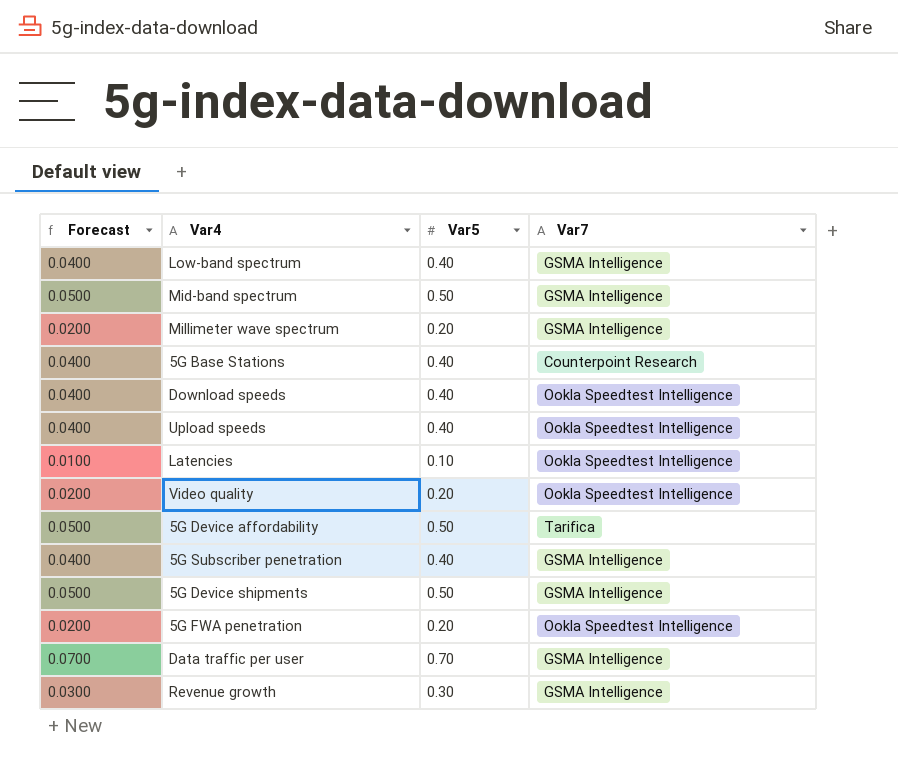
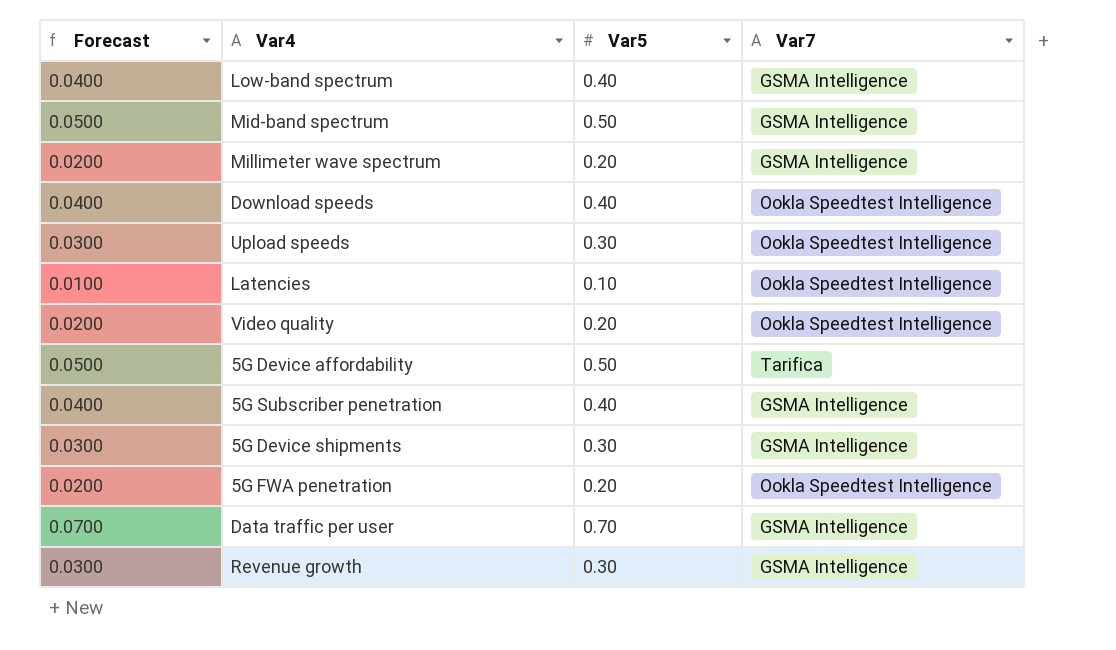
row 5G Base Stations: 0.0400 | 0.40 | Counterpoint Research -> none
Upload speeds | Forecast: 0.0400 -> 0.0300
Upload speeds | Var5: 0.40 -> 0.30
5G Device shipments | Forecast: 0.0500 -> 0.0300
5G Device shipments | Var5: 0.50 -> 0.30

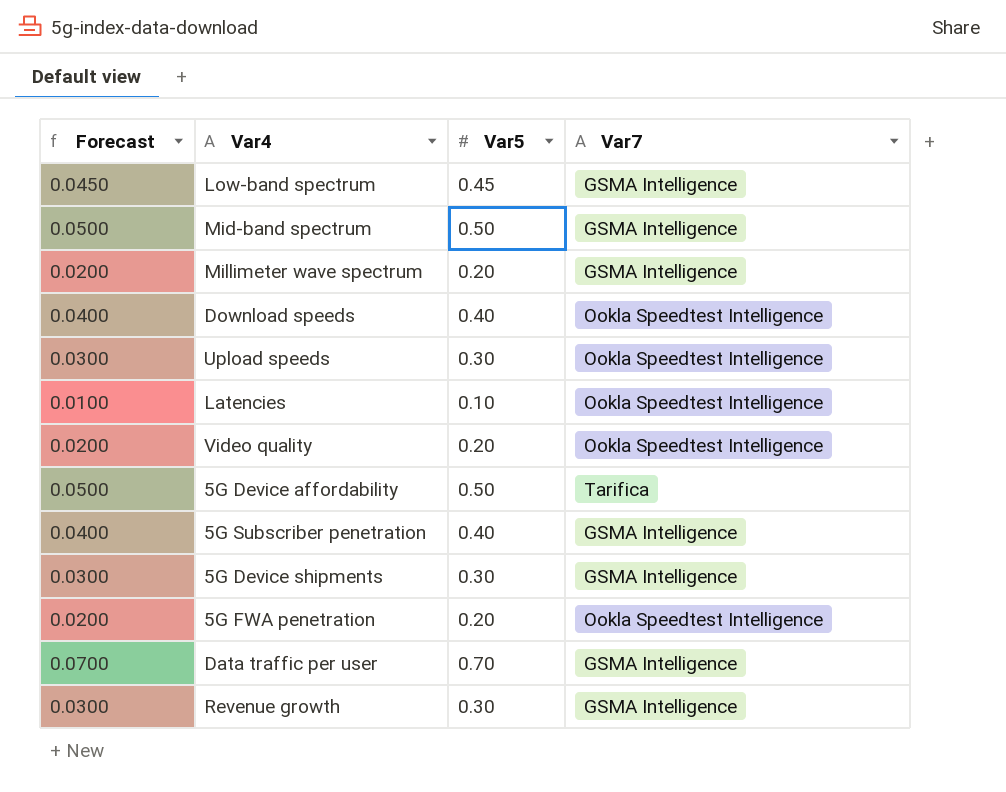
Low-band spectrum | Forecast: 0.0400 -> 0.0450
Low-band spectrum | Var5: 0.40 -> 0.45

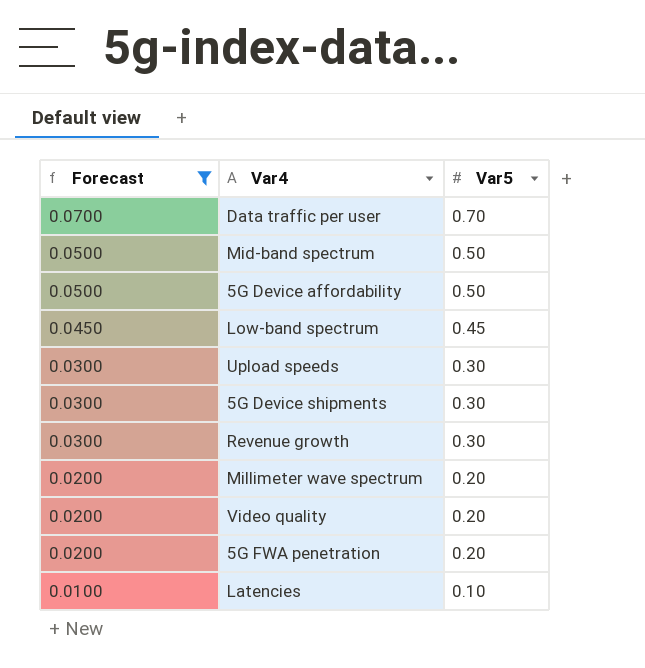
filter: none -> Forecast != 0.0400
row order: none -> Forecast descending
column Var7 | position: 4 -> none

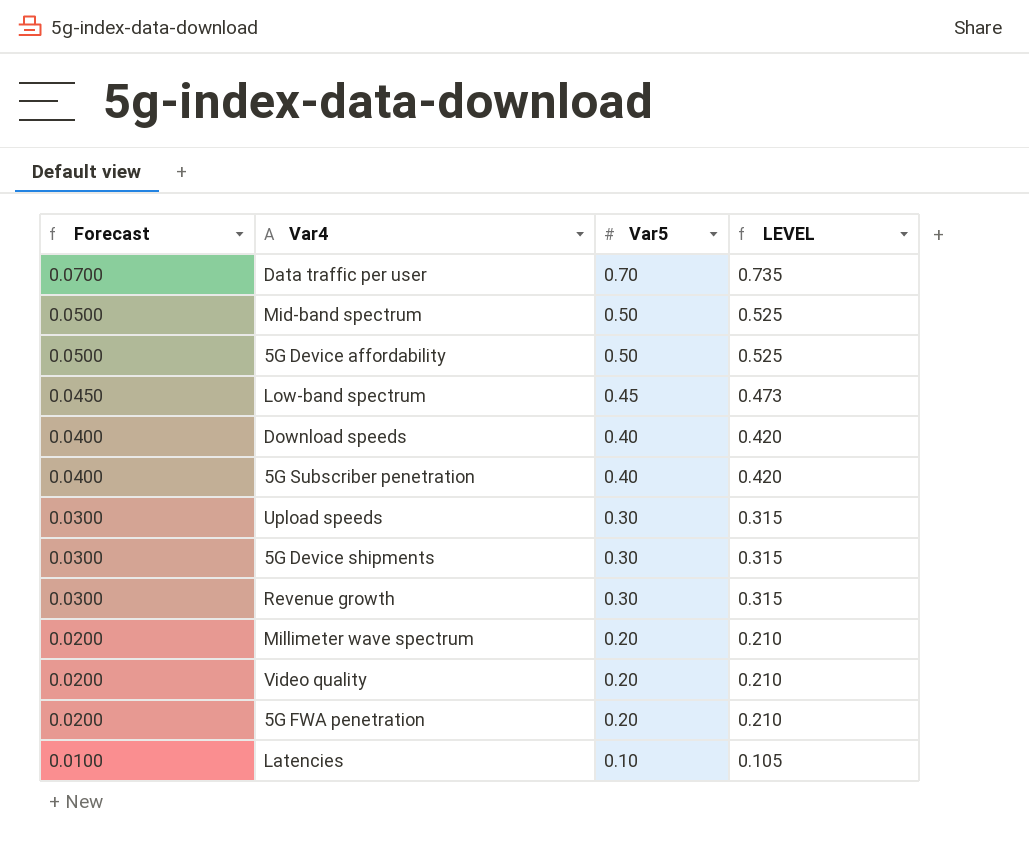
filter: Forecast != 0.0400 -> none
column LEVEL | formula: none -> [Var5] * 1.05

